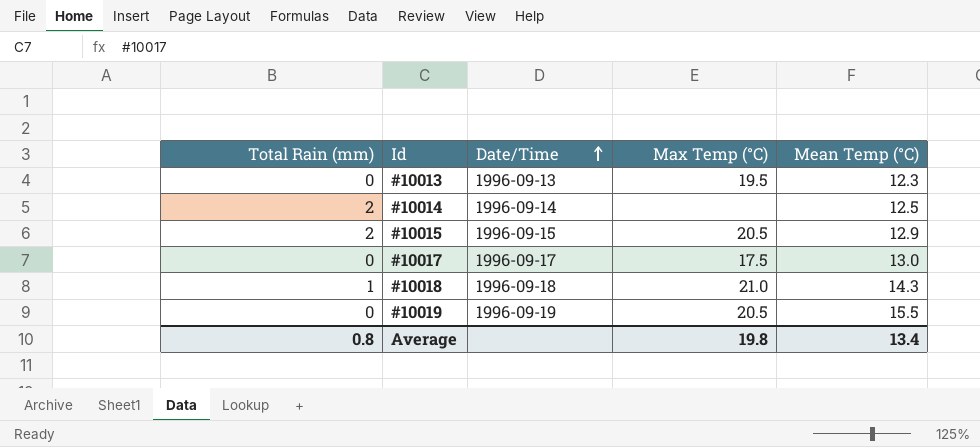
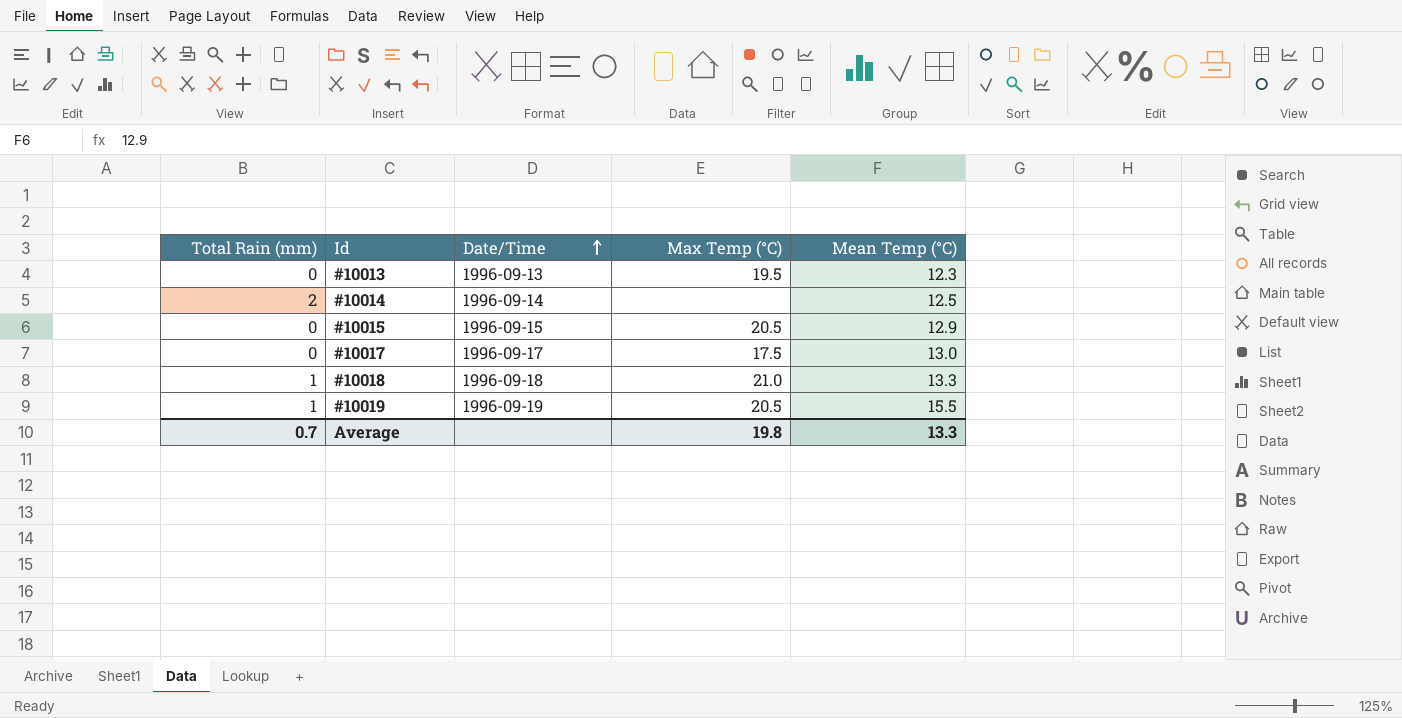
#10015 | Total Rain (mm): 2 -> 0
#10018 | Mean Temp (°C): 14.3 -> 13.3
#10019 | Total Rain (mm): 0 -> 1
Average | Total Rain (mm): 0.8 -> 0.7
Average | Mean Temp (°C): 13.4 -> 13.3

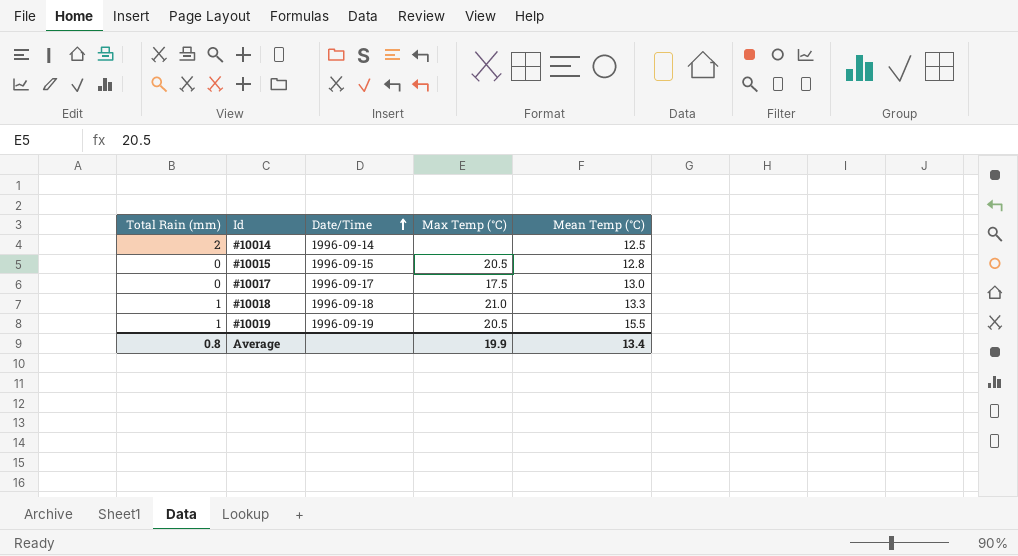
row #10013: 0 | 1996-09-13 | 19.5 | 12.3 -> none
#10015 | Mean Temp (°C): 12.9 -> 12.8
Average | Total Rain (mm): 0.7 -> 0.8
Average | Max Temp (°C): 19.8 -> 19.9
Average | Mean Temp (°C): 13.3 -> 13.4

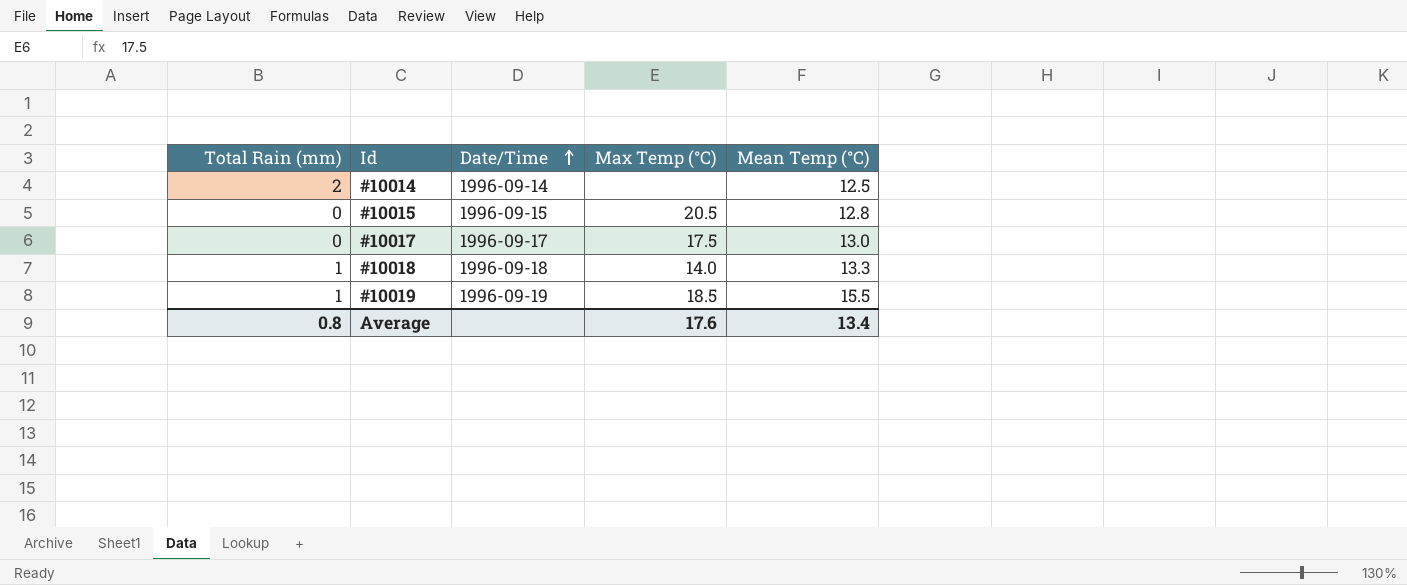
#10018 | Max Temp (°C): 21.0 -> 14.0
#10019 | Max Temp (°C): 20.5 -> 18.5
Average | Max Temp (°C): 19.9 -> 17.6

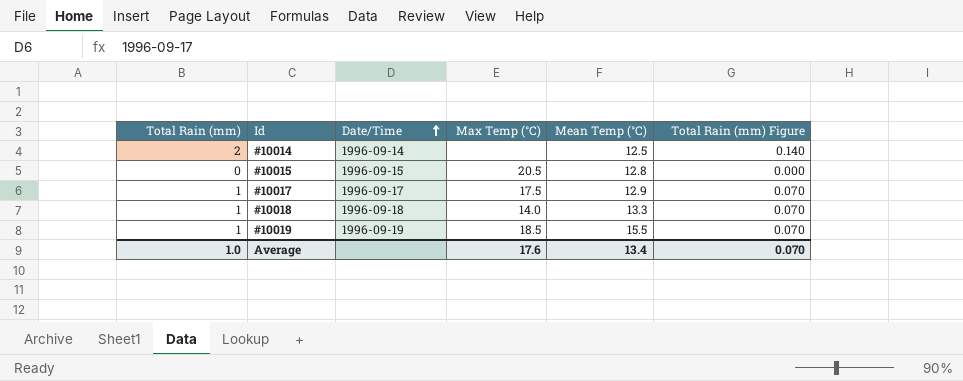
column Total Rain (mm) Figure | formula: none -> [Total Rain (mm)] * 0.07
#10017 | Total Rain (mm): 0 -> 1
#10017 | Mean Temp (°C): 13.0 -> 12.9
Average | Total Rain (mm): 0.8 -> 1.0

